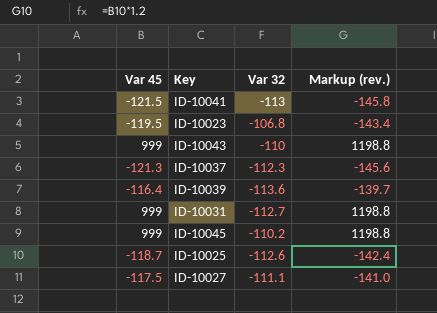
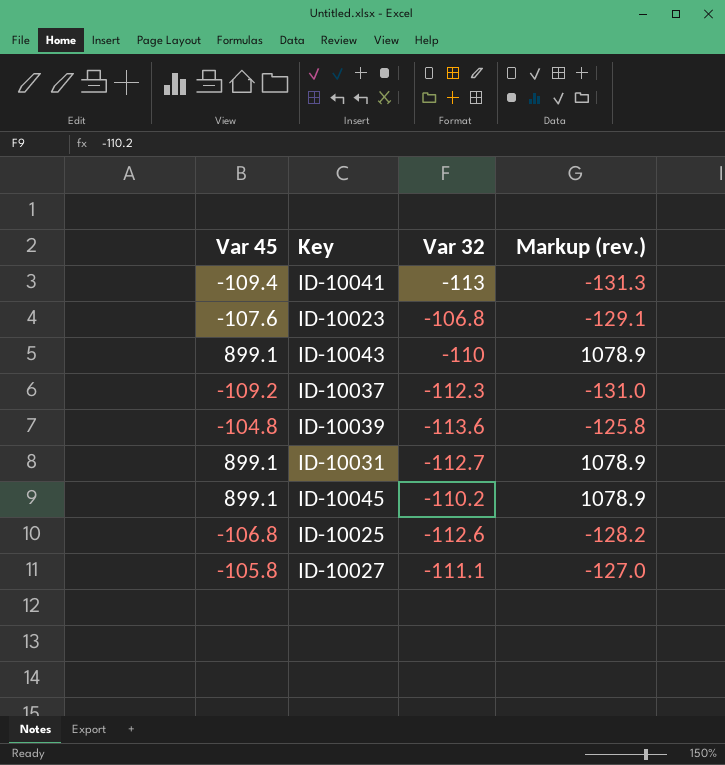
ID-10041 | Var 45: -121.5 -> -109.4
ID-10041 | Markup (rev.): -145.8 -> -131.3
ID-10023 | Var 45: -119.5 -> -107.6
ID-10023 | Markup (rev.): -143.4 -> -129.1
ID-10043 | Var 45: 999 -> 899.1
ID-10043 | Markup (rev.): 1198.8 -> 1078.9
ID-10037 | Var 45: -121.3 -> -109.2
ID-10037 | Markup (rev.): -145.6 -> -131.0
ID-10039 | Var 45: -116.4 -> -104.8
ID-10039 | Markup (rev.): -139.7 -> -125.8
ID-10031 | Var 45: 999 -> 899.1
ID-10031 | Markup (rev.): 1198.8 -> 1078.9
ID-10045 | Var 45: 999 -> 899.1
ID-10045 | Markup (rev.): 1198.8 -> 1078.9
ID-10025 | Var 45: -118.7 -> -106.8
ID-10025 | Markup (rev.): -142.4 -> -128.2
ID-10027 | Var 45: -117.5 -> -105.8
ID-10027 | Markup (rev.): -141.0 -> -127.0

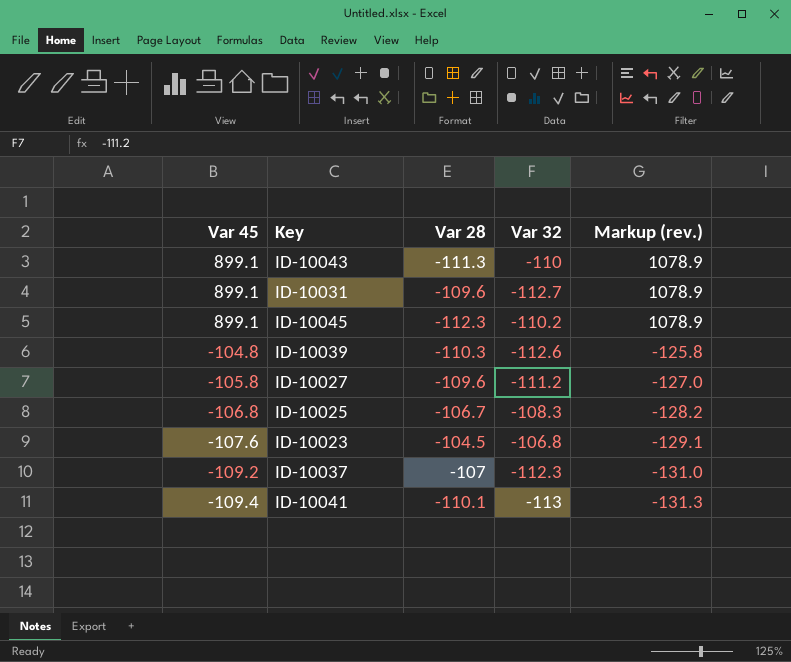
row order: none -> Var 45 descending
column Var 28 | position: none -> 3
ID-10039 | Var 32: -113.6 -> -112.6
ID-10027 | Var 32: -111.1 -> -111.2
ID-10025 | Var 32: -112.6 -> -108.3

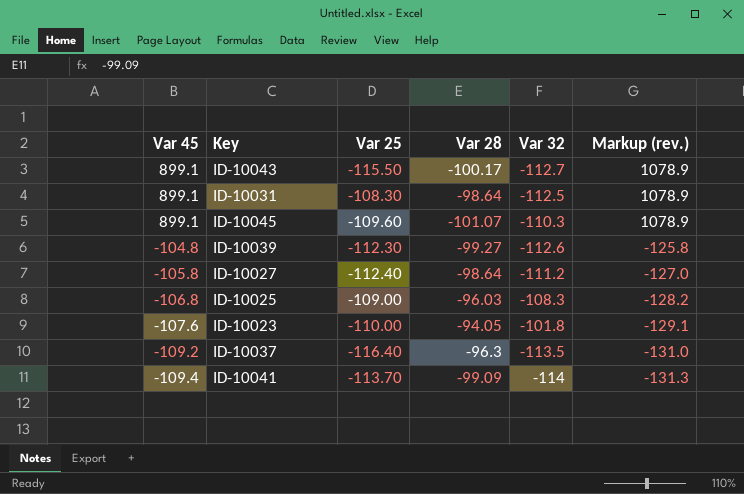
column Var 25 | position: none -> 3
ID-10043 | Var 28: -111.3 -> -100.17
ID-10043 | Var 32: -110 -> -112.7
ID-10031 | Var 28: -109.6 -> -98.64
ID-10031 | Var 32: -112.7 -> -112.5
ID-10045 | Var 28: -112.3 -> -101.07
ID-10045 | Var 32: -110.2 -> -110.3
ID-10039 | Var 28: -110.3 -> -99.27
ID-10027 | Var 28: -109.6 -> -98.64
ID-10025 | Var 28: -106.7 -> -96.03
ID-10023 | Var 28: -104.5 -> -94.05
ID-10023 | Var 32: -106.8 -> -101.8
ID-10037 | Var 28: -107 -> -96.3
ID-10037 | Var 32: -112.3 -> -113.5
ID-10041 | Var 28: -110.1 -> -99.09
ID-10041 | Var 32: -113 -> -114

